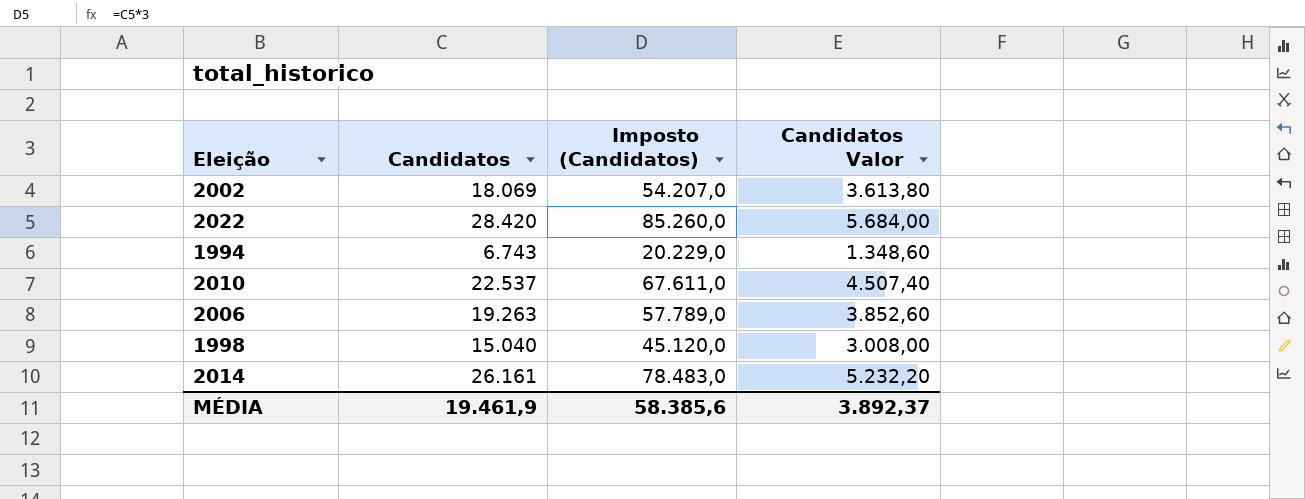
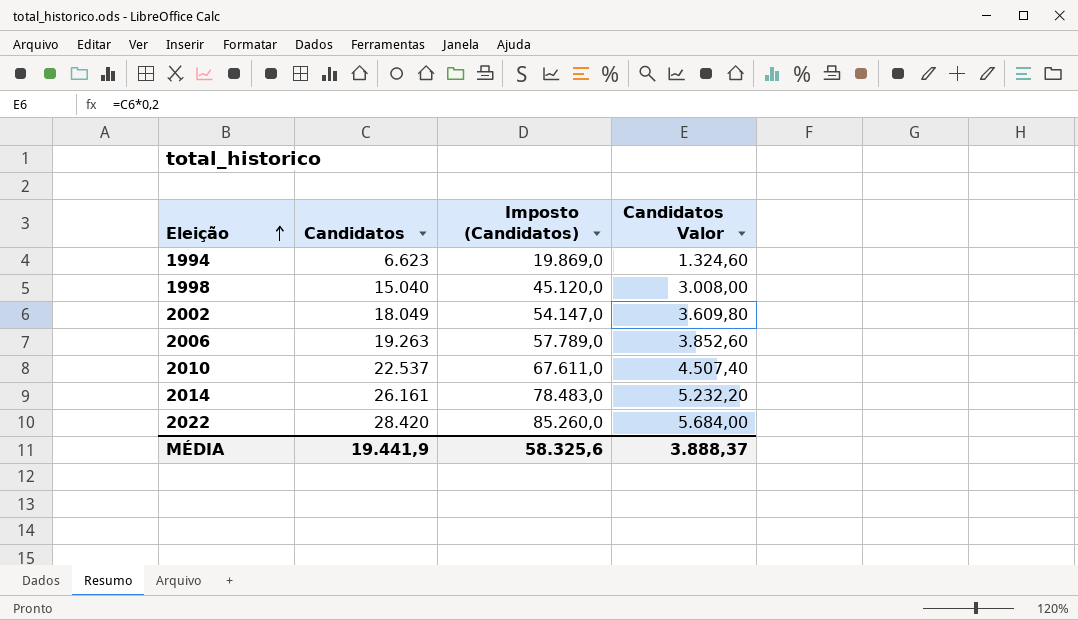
row order: none -> Eleição ascending
1994 | Candidatos: 6.743 -> 6.623
1994 | Imposto (Candidatos): 20.229,0 -> 19.869,0
1994 | Candidatos Valor: 1.348,60 -> 1.324,60
2002 | Candidatos: 18.069 -> 18.049
2002 | Imposto (Candidatos): 54.207,0 -> 54.147,0
2002 | Candidatos Valor: 3.613,80 -> 3.609,80
MÉDIA | Candidatos: 19.461,9 -> 19.441,9
MÉDIA | Imposto (Candidatos): 58.385,6 -> 58.325,6
MÉDIA | Candidatos Valor: 3.892,37 -> 3.888,37

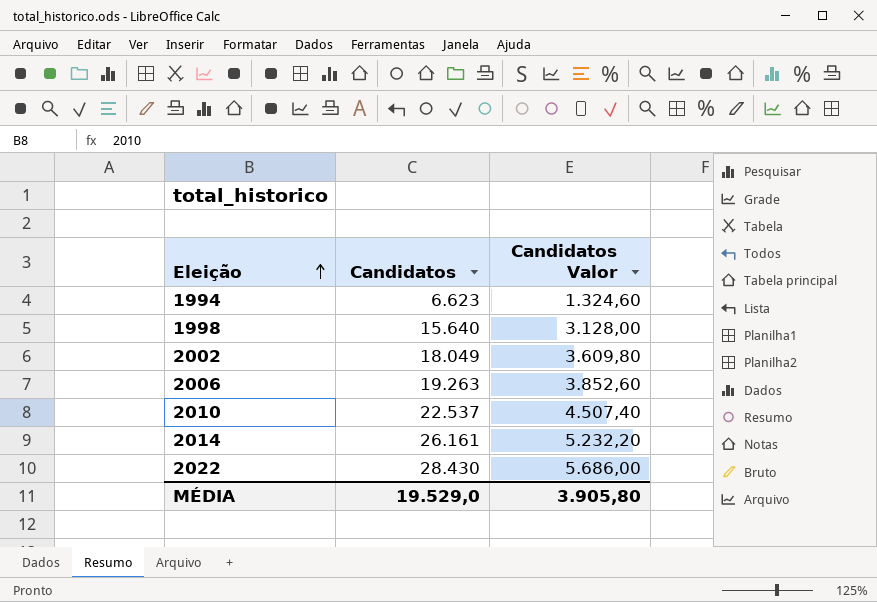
column Imposto (Candidatos) | formula: [Candidatos] * 3 -> none
1998 | Candidatos: 15.040 -> 15.640
1998 | Candidatos Valor: 3.008,00 -> 3.128,00
2022 | Candidatos: 28.420 -> 28.430
2022 | Candidatos Valor: 5.684,00 -> 5.686,00
MÉDIA | Candidatos: 19.441,9 -> 19.529,0
MÉDIA | Candidatos Valor: 3.888,37 -> 3.905,80

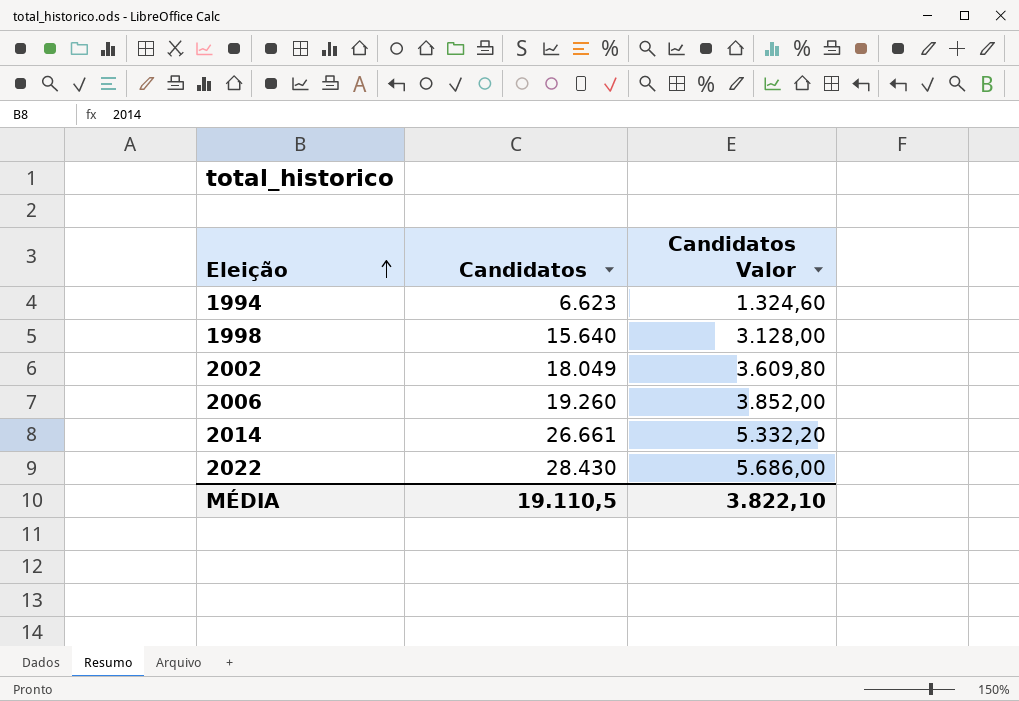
row 2010: 22.537 | 4.507,40 -> none
2006 | Candidatos: 19.263 -> 19.260
2006 | Candidatos Valor: 3.852,60 -> 3.852,00
2014 | Candidatos: 26.161 -> 26.661
2014 | Candidatos Valor: 5.232,20 -> 5.332,20
MÉDIA | Candidatos: 19.529,0 -> 19.110,5
MÉDIA | Candidatos Valor: 3.905,80 -> 3.822,10

